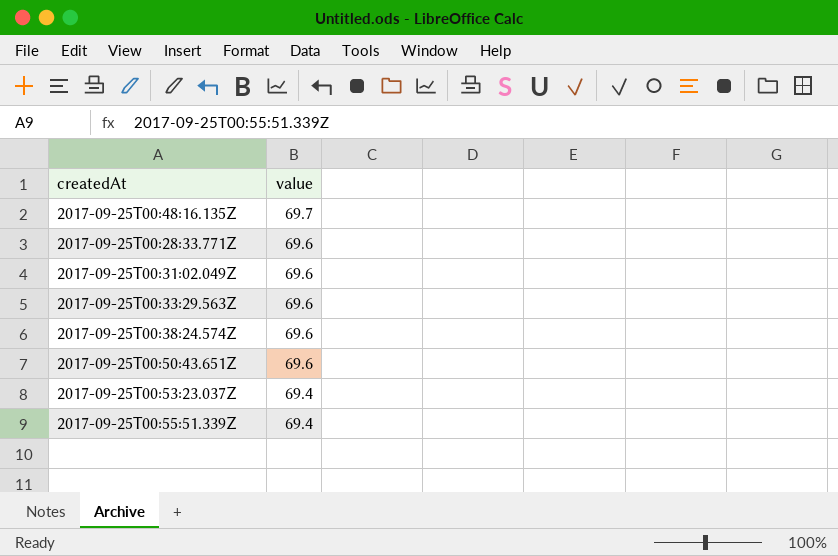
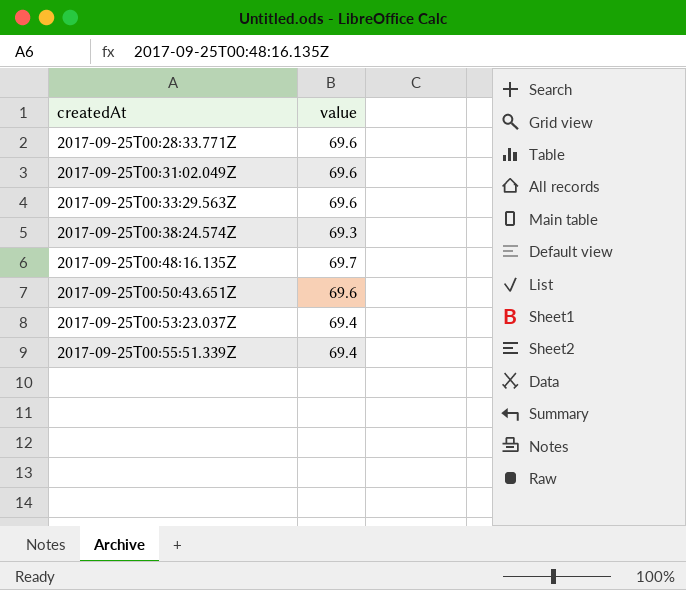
row order: value descending -> createdAt ascending
2017-09-25T00:38:24.574Z | value: 69.6 -> 69.3

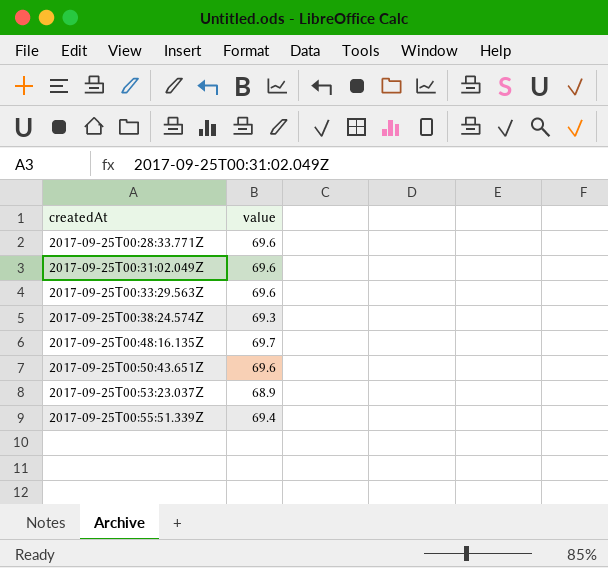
2017-09-25T00:53:23.037Z | value: 69.4 -> 68.9

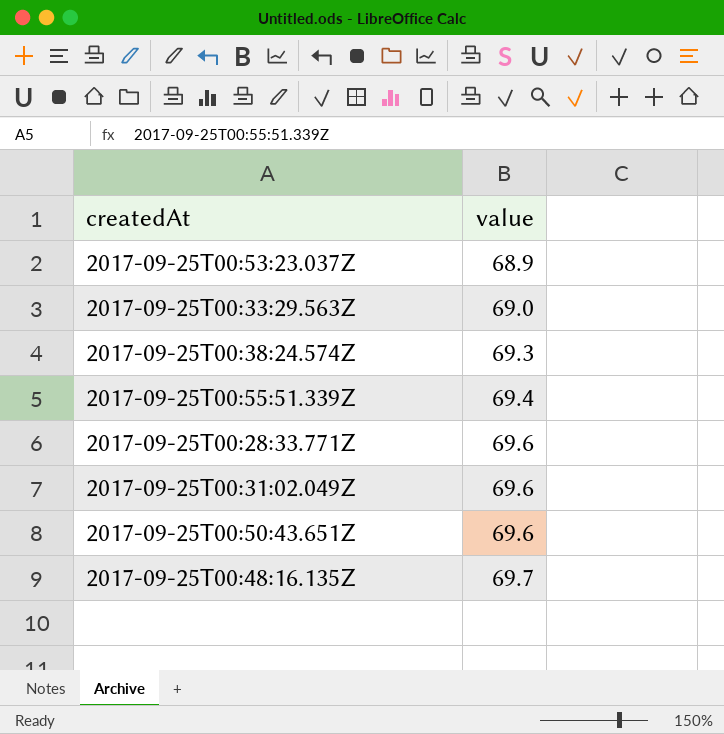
row order: createdAt ascending -> value ascending
2017-09-25T00:33:29.563Z | value: 69.6 -> 69.0

